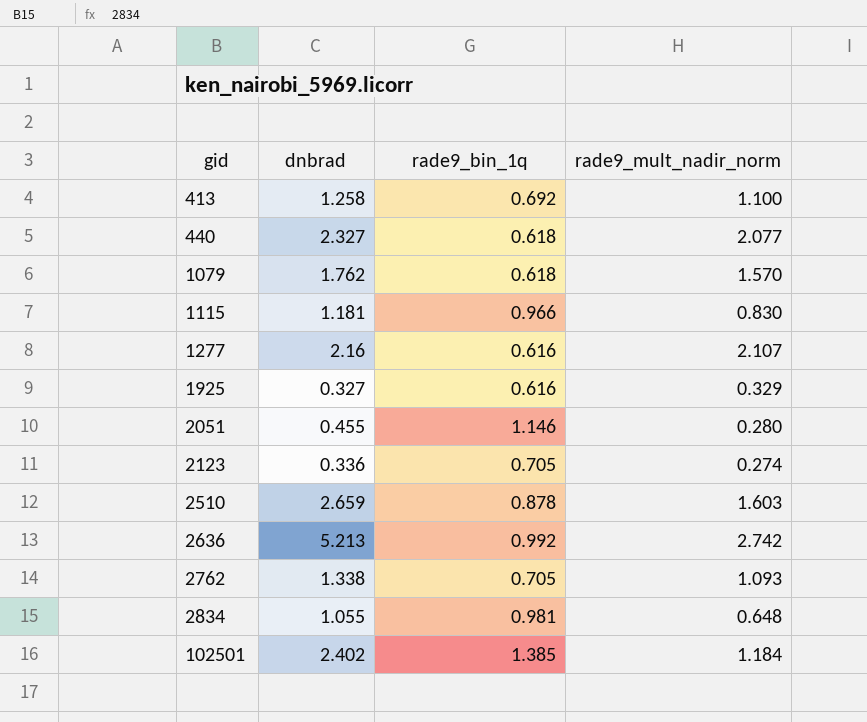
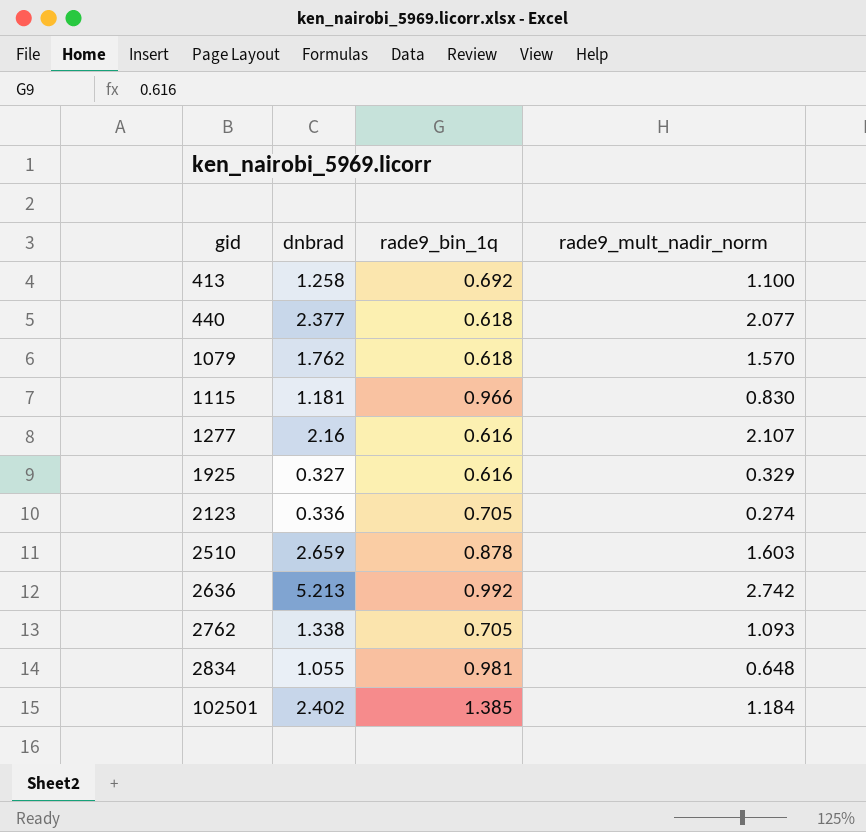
row 2051: 0.455 | 1.146 | 0.280 -> none
440 | dnbrad: 2.327 -> 2.377

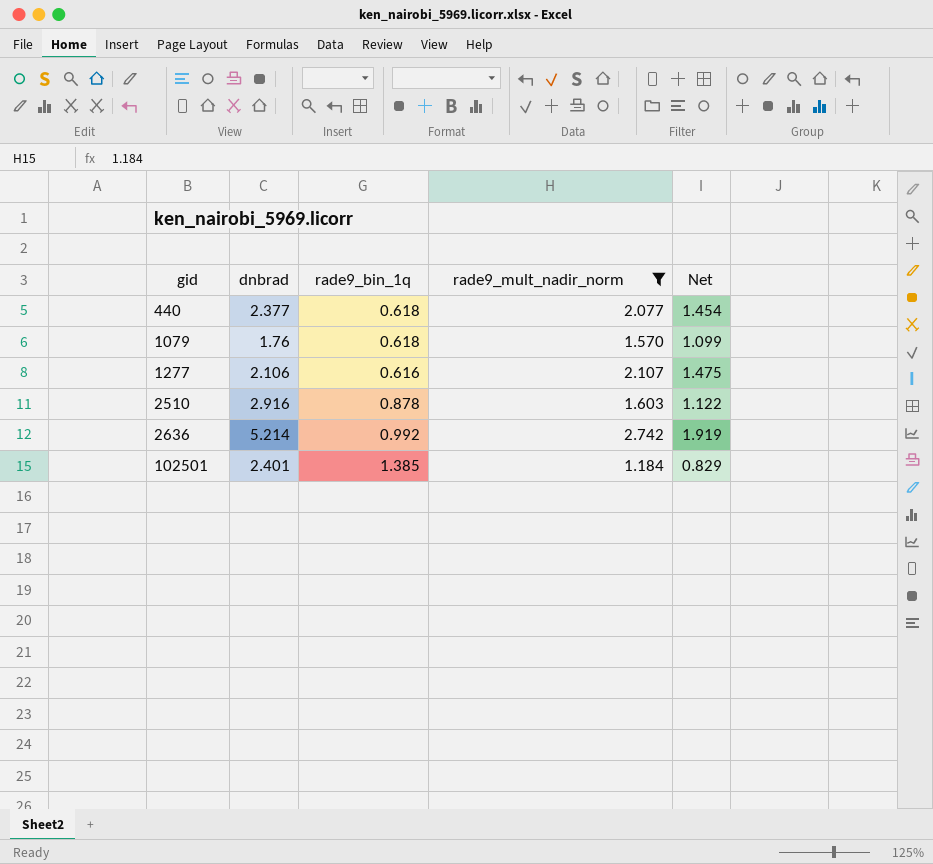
filter: none -> rade9_mult_nadir_norm >= 1.184
column Net | formula: none -> [rade9_mult_nadir_norm] * 0.7
1079 | dnbrad: 1.762 -> 1.76
1277 | dnbrad: 2.16 -> 2.106
2510 | dnbrad: 2.659 -> 2.916
2636 | dnbrad: 5.213 -> 5.214
102501 | dnbrad: 2.402 -> 2.401

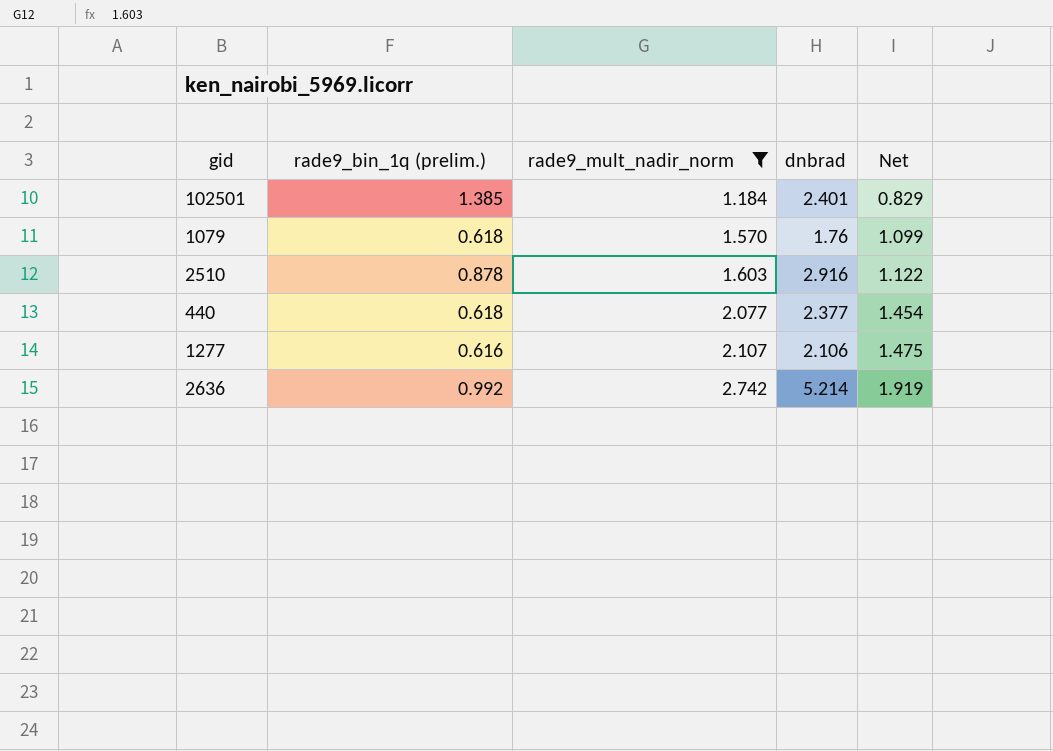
row order: gid ascending -> rade9_mult_nadir_norm ascending
column name: rade9_bin_1q -> rade9_bin_1q (prelim.)
column dnbrad | position: 2 -> 4

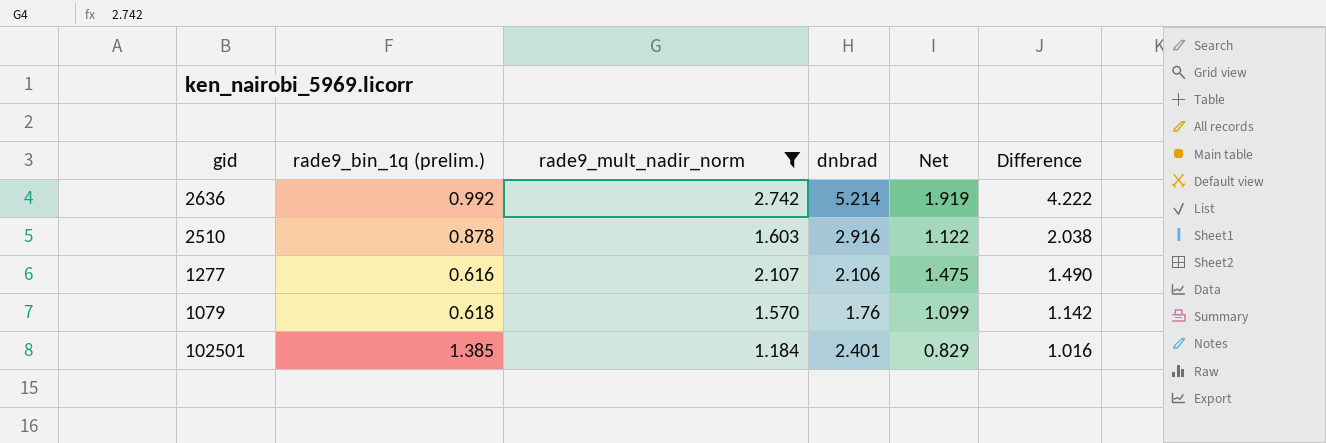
row order: rade9_mult_nadir_norm ascending -> Difference descending
column Difference | formula: none -> [dnbrad] - [rade9_bin_1q (prelim.)]
row 440: 0.618 | 2.077 | 2.377 | 1.454 -> none

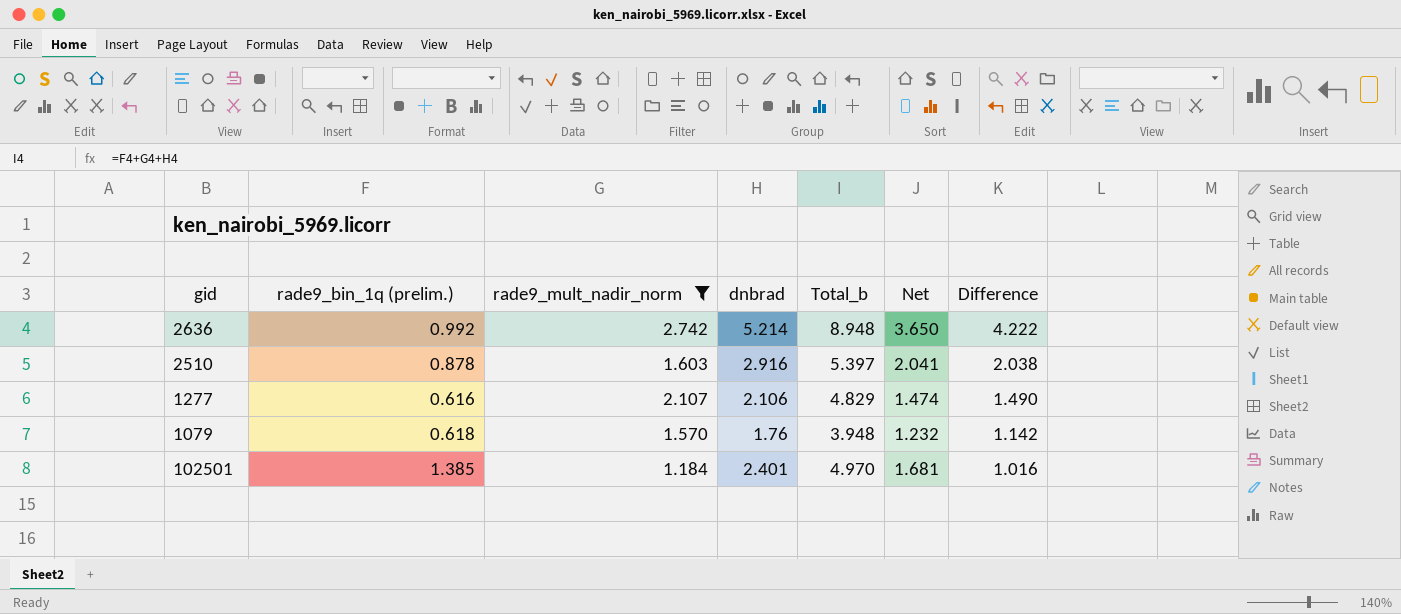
column Total_b | formula: none -> [rade9_bin_1q (prelim.)] + [rade9_mult_nadir_norm] + [dnbrad]
column Net | formula: [rade9_mult_nadir_norm] * 0.7 -> [dnbrad] * 0.7

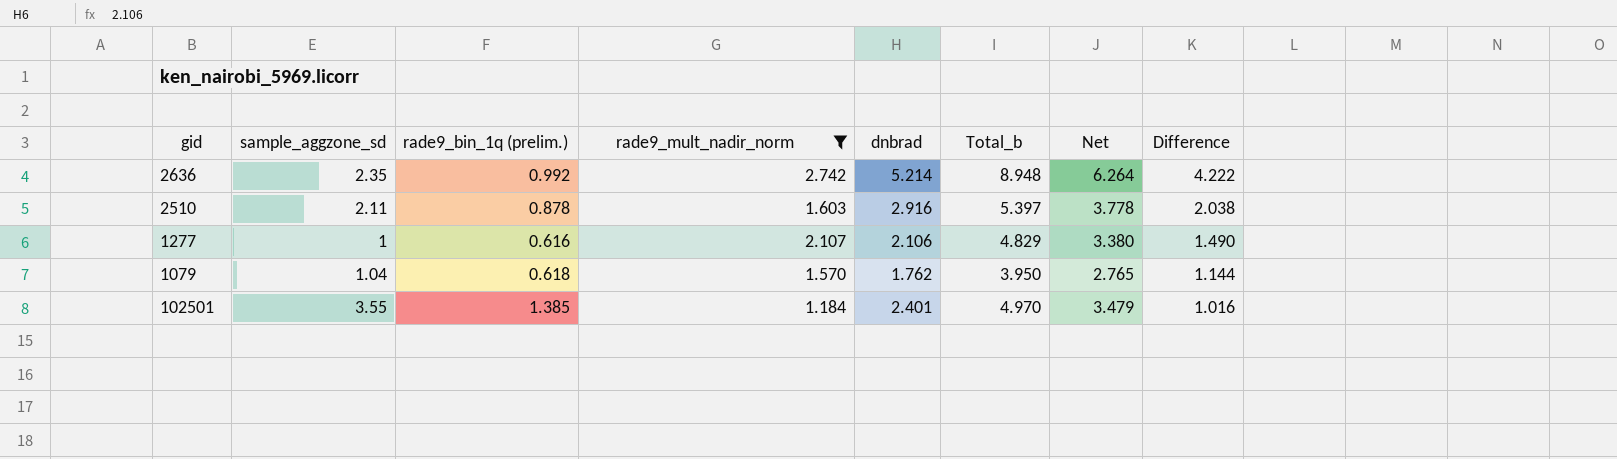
column sample_aggzone_sd | position: none -> 2
column Net | formula: [dnbrad] * 0.7 -> [Total_b] * 0.7
1079 | dnbrad: 1.76 -> 1.762
1079 | Total_b: 3.948 -> 3.950
1079 | Difference: 1.142 -> 1.144

